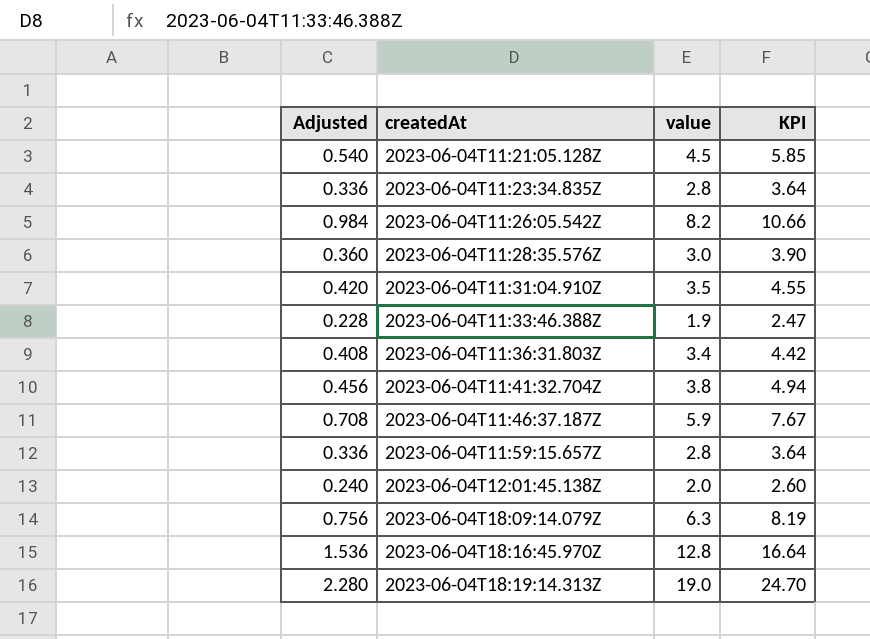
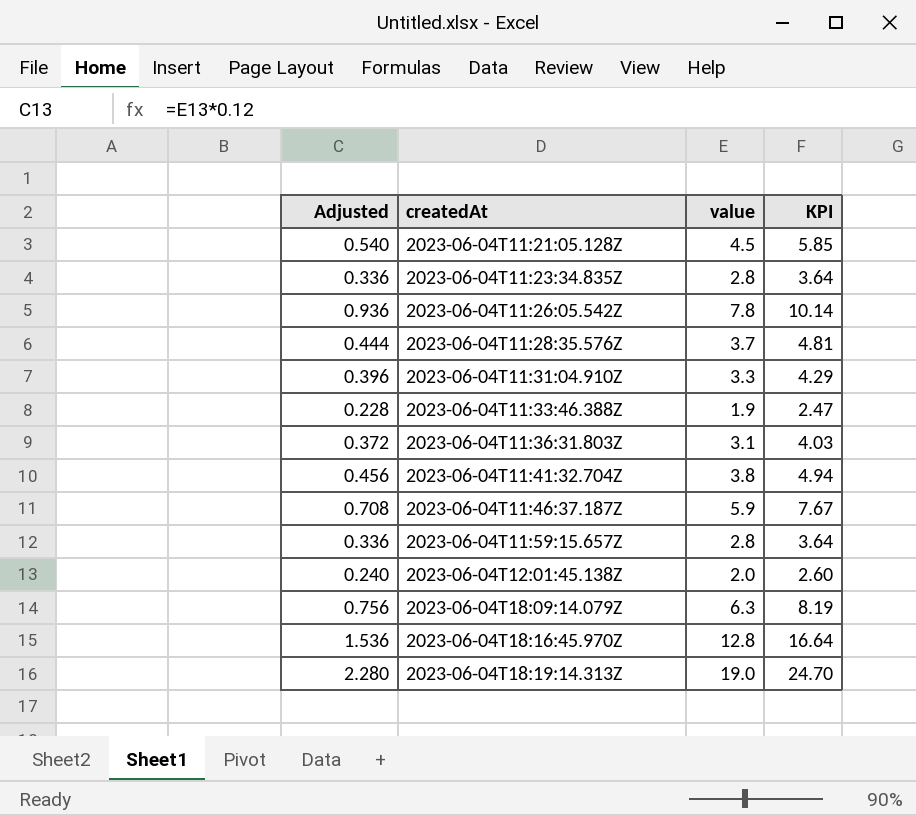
2023-06-04T11:26:05.542Z | Adjusted: 0.984 -> 0.936
2023-06-04T11:26:05.542Z | value: 8.2 -> 7.8
2023-06-04T11:26:05.542Z | KPI: 10.66 -> 10.14
2023-06-04T11:28:35.576Z | Adjusted: 0.360 -> 0.444
2023-06-04T11:28:35.576Z | value: 3.0 -> 3.7
2023-06-04T11:28:35.576Z | KPI: 3.90 -> 4.81
2023-06-04T11:31:04.910Z | Adjusted: 0.420 -> 0.396
2023-06-04T11:31:04.910Z | value: 3.5 -> 3.3
2023-06-04T11:31:04.910Z | KPI: 4.55 -> 4.29
2023-06-04T11:36:31.803Z | Adjusted: 0.408 -> 0.372
2023-06-04T11:36:31.803Z | value: 3.4 -> 3.1
2023-06-04T11:36:31.803Z | KPI: 4.42 -> 4.03

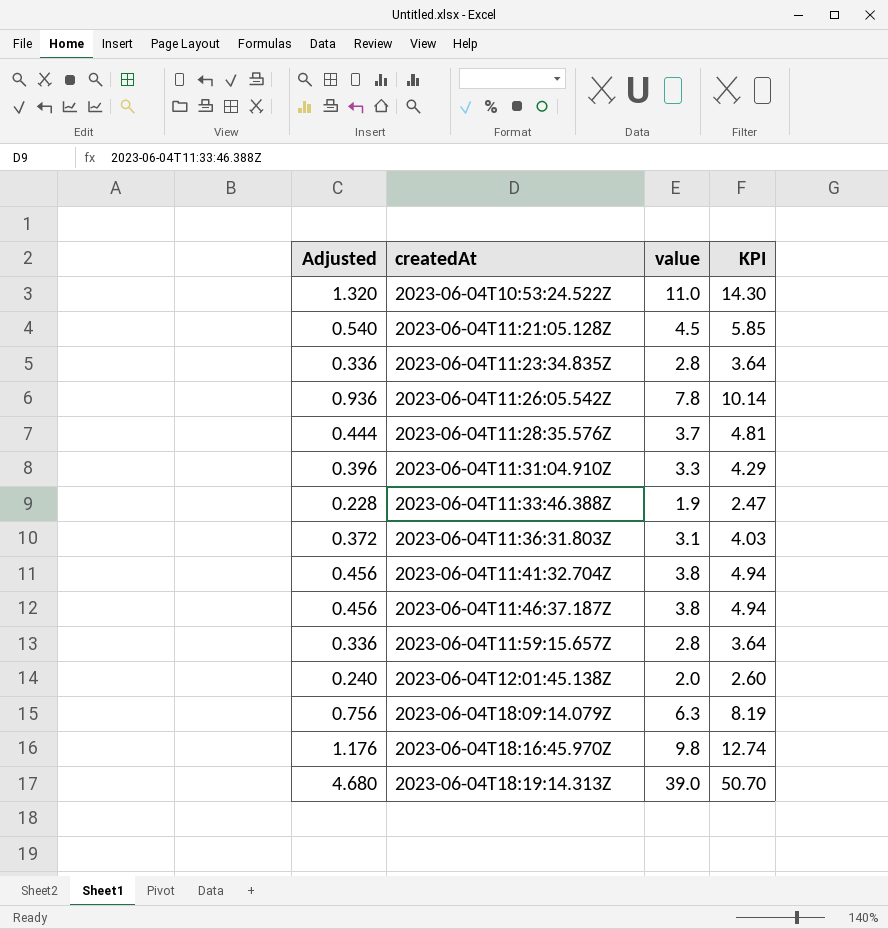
row 2023-06-04T10:53:24.522Z: none -> 1.320 | 11.0 | 14.30
2023-06-04T11:46:37.187Z | Adjusted: 0.708 -> 0.456
2023-06-04T11:46:37.187Z | value: 5.9 -> 3.8
2023-06-04T11:46:37.187Z | KPI: 7.67 -> 4.94
2023-06-04T18:16:45.970Z | Adjusted: 1.536 -> 1.176
2023-06-04T18:16:45.970Z | value: 12.8 -> 9.8
2023-06-04T18:16:45.970Z | KPI: 16.64 -> 12.74
2023-06-04T18:19:14.313Z | Adjusted: 2.280 -> 4.680
2023-06-04T18:19:14.313Z | value: 19.0 -> 39.0
2023-06-04T18:19:14.313Z | KPI: 24.70 -> 50.70

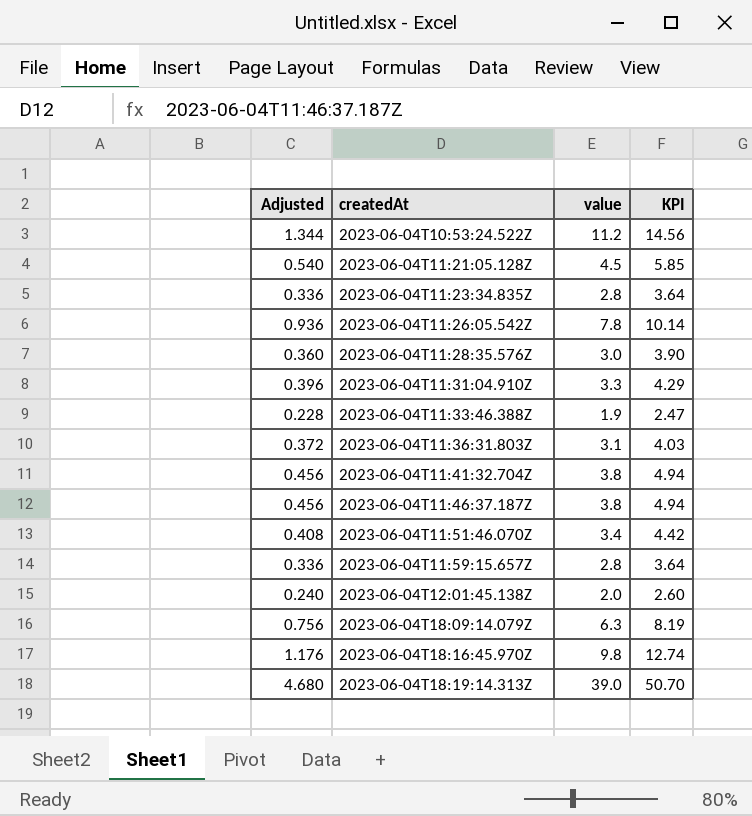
2023-06-04T10:53:24.522Z | Adjusted: 1.320 -> 1.344
2023-06-04T10:53:24.522Z | value: 11.0 -> 11.2
2023-06-04T10:53:24.522Z | KPI: 14.30 -> 14.56
2023-06-04T11:28:35.576Z | Adjusted: 0.444 -> 0.360
2023-06-04T11:28:35.576Z | value: 3.7 -> 3.0
2023-06-04T11:28:35.576Z | KPI: 4.81 -> 3.90
row 2023-06-04T11:51:46.070Z: none -> 0.408 | 3.4 | 4.42

